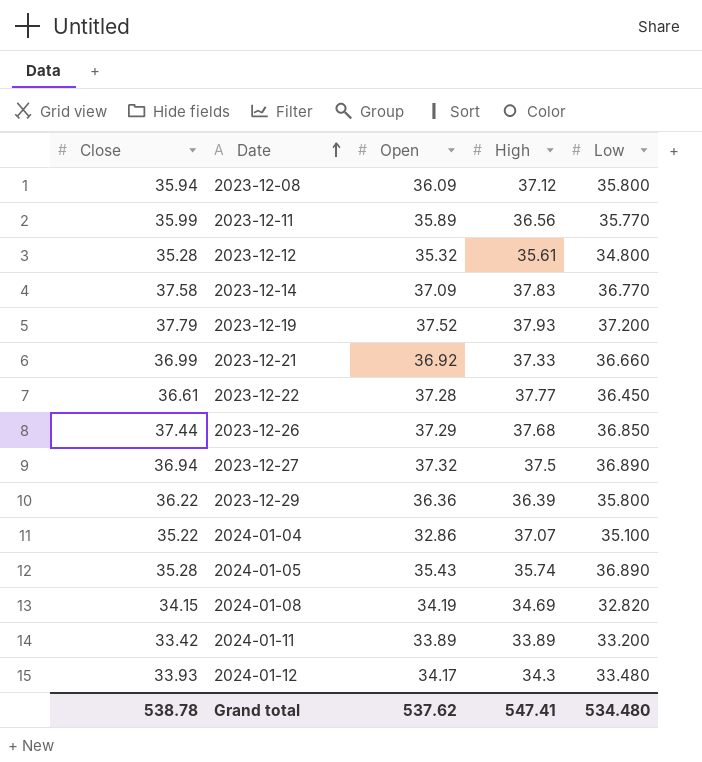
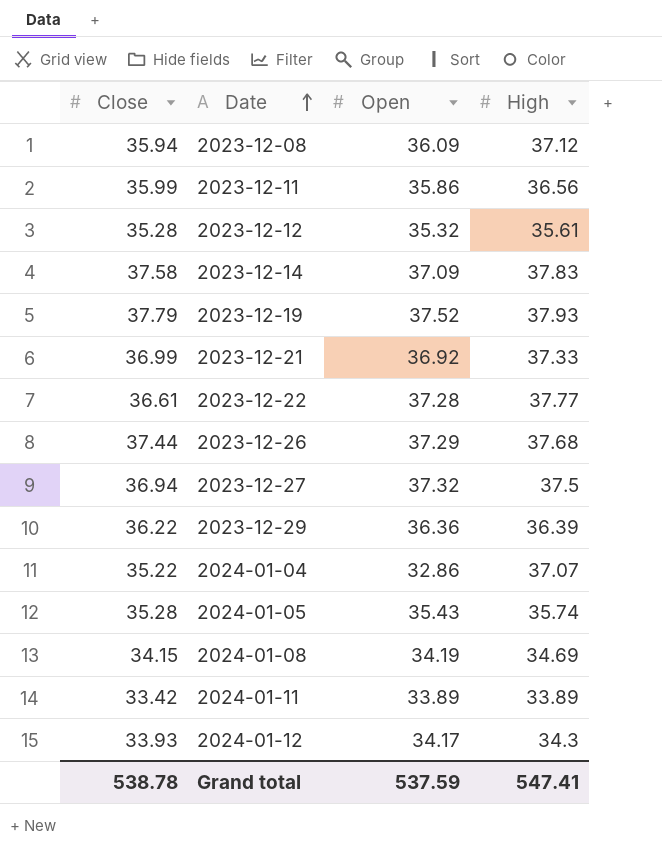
column Low | position: 5 -> none
2023-12-11 | Open: 35.89 -> 35.86
Grand total | Open: 537.62 -> 537.59

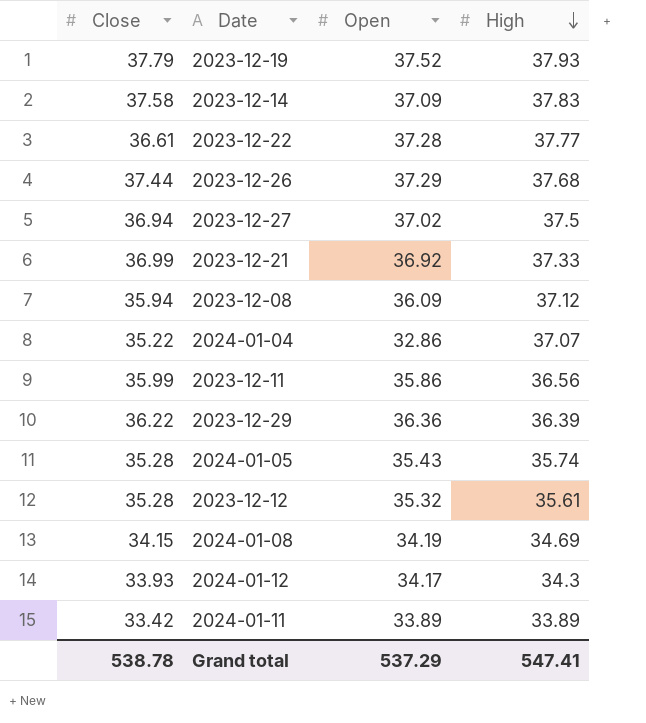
row order: Date ascending -> High descending
2023-12-27 | Open: 37.32 -> 37.02
Grand total | Open: 537.59 -> 537.29

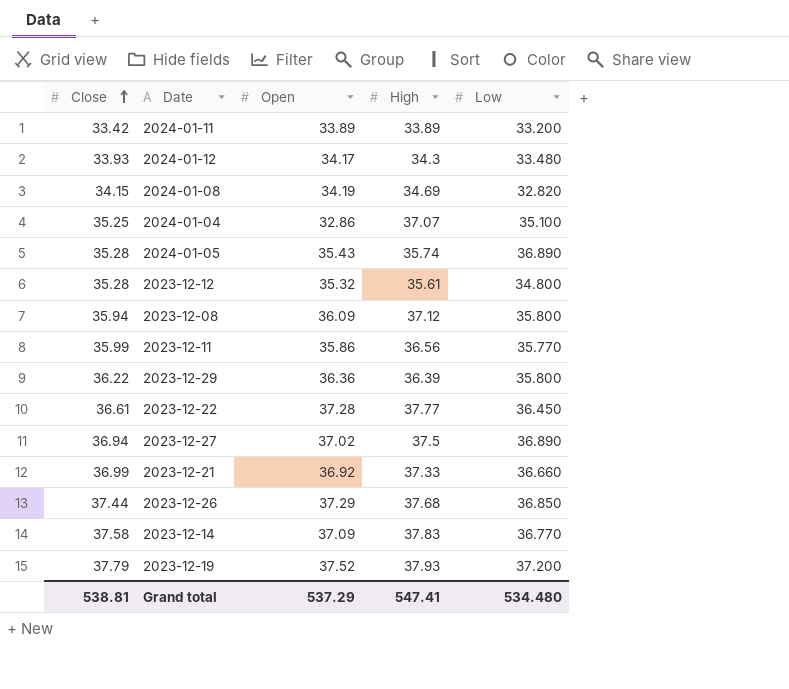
row order: High descending -> Close ascending
column Low | position: none -> 5
2024-01-04 | Close: 35.22 -> 35.25
Grand total | Close: 538.78 -> 538.81

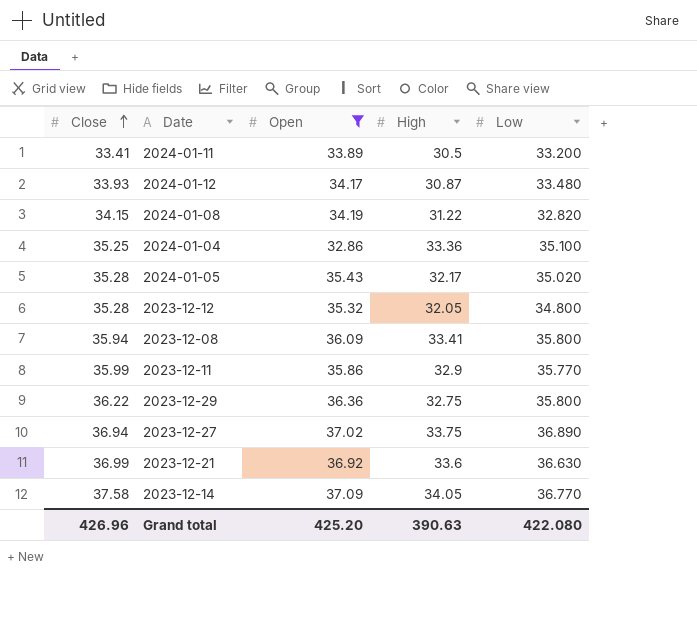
filter: none -> Open <= 37.09
2024-01-11 | Close: 33.42 -> 33.41
2024-01-11 | High: 33.89 -> 30.5
2024-01-12 | High: 34.3 -> 30.87
2024-01-08 | High: 34.69 -> 31.22
2024-01-04 | High: 37.07 -> 33.36
2024-01-05 | High: 35.74 -> 32.17
2024-01-05 | Low: 36.890 -> 35.020
2023-12-12 | High: 35.61 -> 32.05
2023-12-08 | High: 37.12 -> 33.41
2023-12-11 | High: 36.56 -> 32.9
2023-12-29 | High: 36.39 -> 32.75
2023-12-27 | High: 37.5 -> 33.75
2023-12-21 | High: 37.33 -> 33.6
2023-12-21 | Low: 36.660 -> 36.630
2023-12-14 | High: 37.83 -> 34.05
Grand total | Close: 538.81 -> 426.96
Grand total | Open: 537.29 -> 425.20
Grand total | High: 547.41 -> 390.63
Grand total | Low: 534.480 -> 422.080

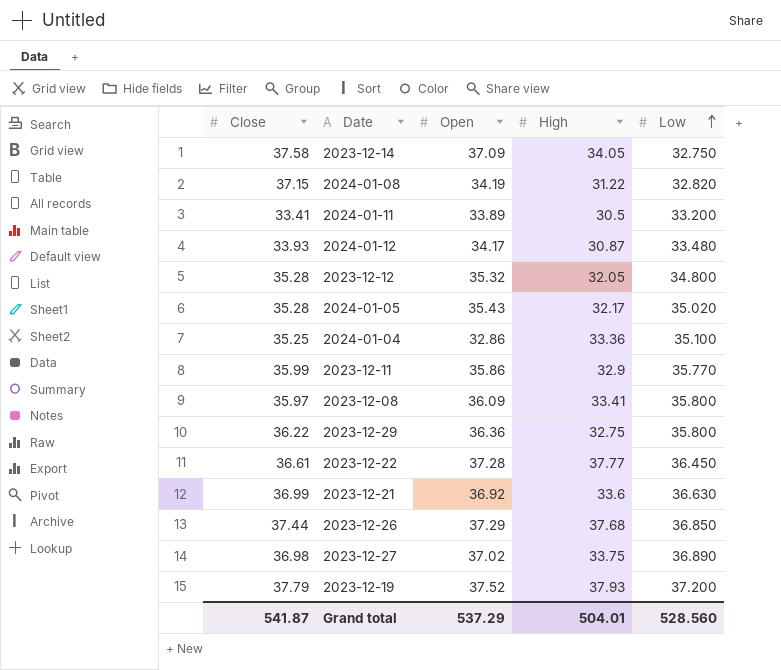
filter: Open <= 37.09 -> none
row order: Close ascending -> Low ascending
2023-12-14 | Low: 36.770 -> 32.750
2024-01-08 | Close: 34.15 -> 37.15
2023-12-08 | Close: 35.94 -> 35.97
2023-12-27 | Close: 36.94 -> 36.98
Grand total | Close: 426.96 -> 541.87
Grand total | Open: 425.20 -> 537.29
Grand total | High: 390.63 -> 504.01
Grand total | Low: 422.080 -> 528.560

